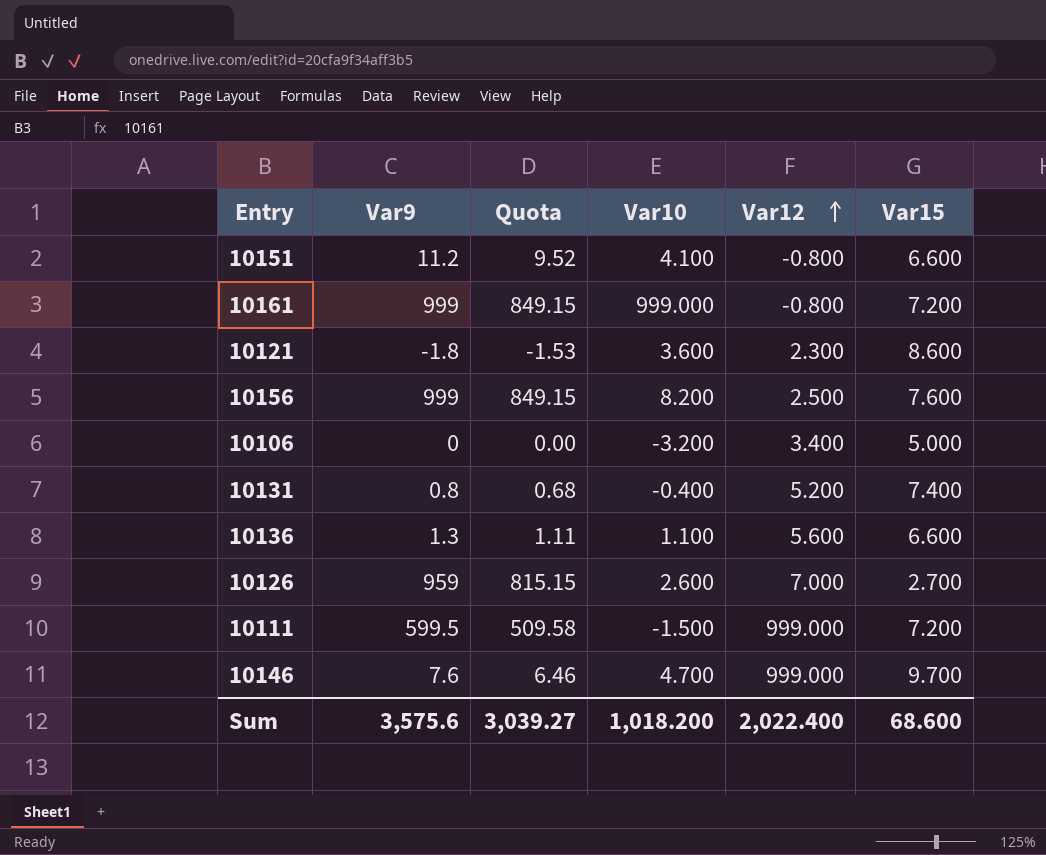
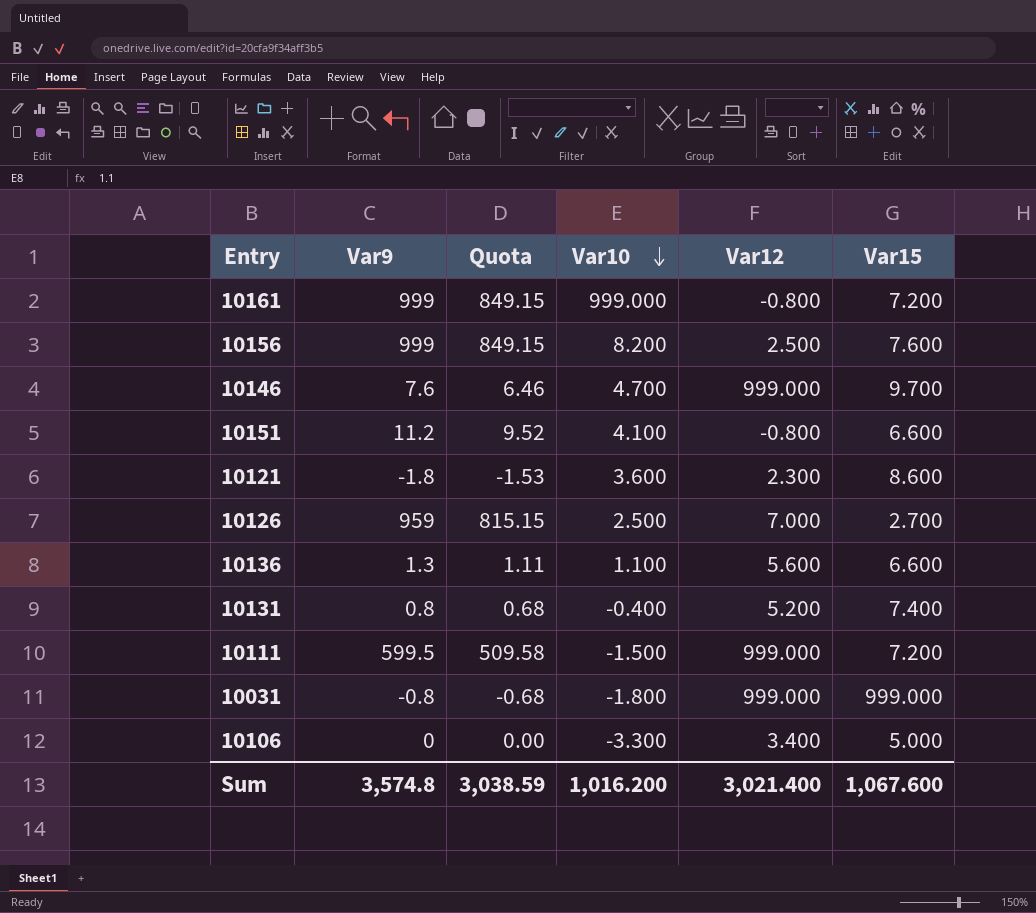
row order: Var12 ascending -> Var10 descending
10126 | Var10: 2.600 -> 2.500
row 10031: none -> -0.8 | -0.68 | -1.800 | 999.000 | 999.000
10106 | Var10: -3.200 -> -3.300
Sum | Var9: 3,575.6 -> 3,574.8
Sum | Quota: 3,039.27 -> 3,038.59
Sum | Var10: 1,018.200 -> 1,016.200
Sum | Var12: 2,022.400 -> 3,021.400
Sum | Var15: 68.600 -> 1,067.600

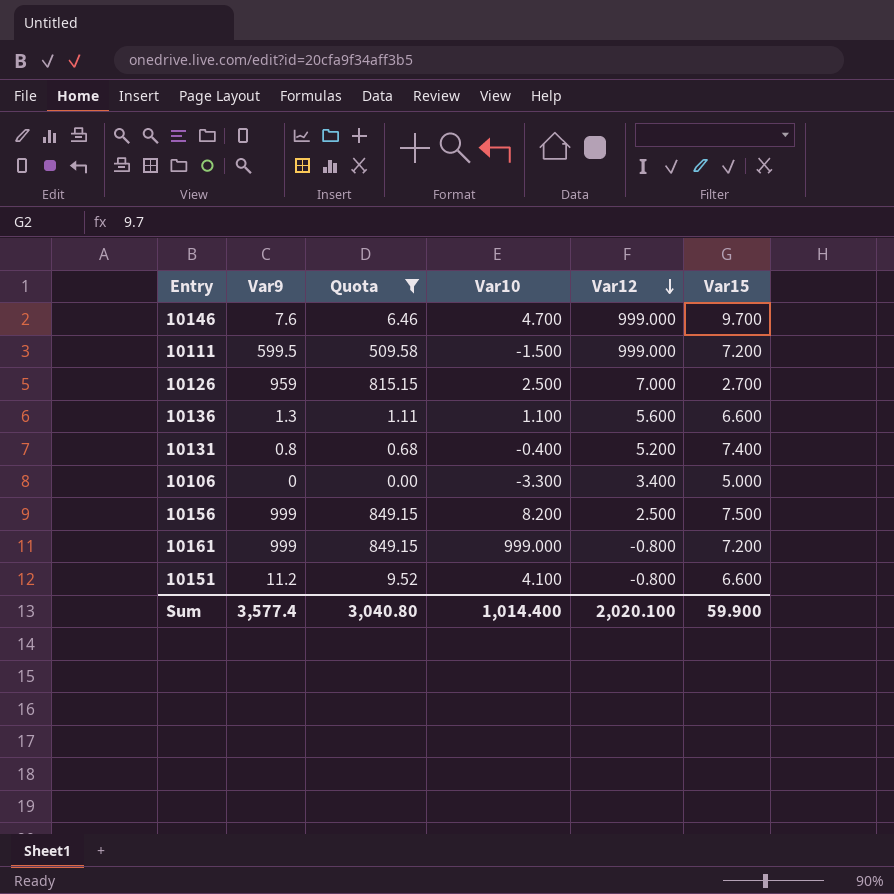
filter: none -> Quota >= 0.00
row order: Var10 descending -> Var12 descending
10156 | Var15: 7.600 -> 7.500
Sum | Var9: 3,574.8 -> 3,577.4
Sum | Quota: 3,038.59 -> 3,040.80
Sum | Var10: 1,016.200 -> 1,014.400
Sum | Var12: 3,021.400 -> 2,020.100
Sum | Var15: 1,067.600 -> 59.900

